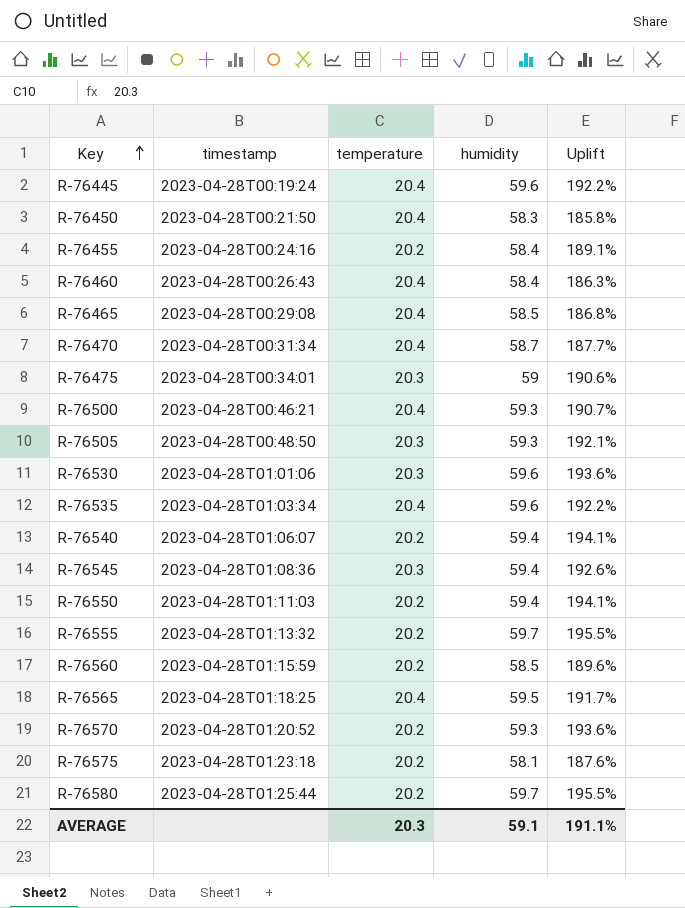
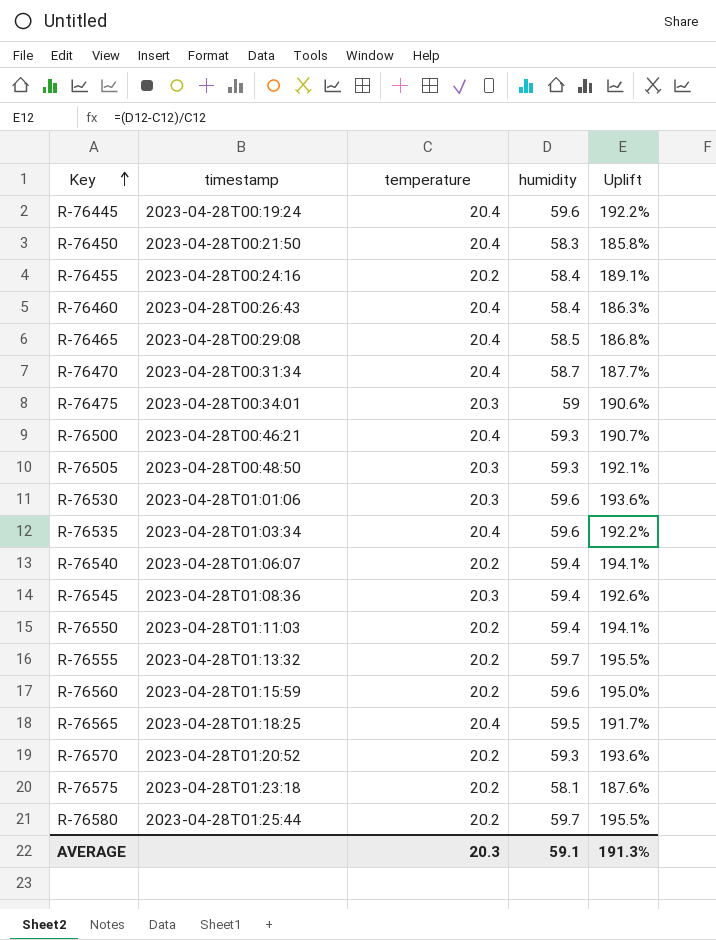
R-76560 | humidity: 58.5 -> 59.6
R-76560 | Uplift: 189.6% -> 195.0%
AVERAGE | Uplift: 191.1% -> 191.3%

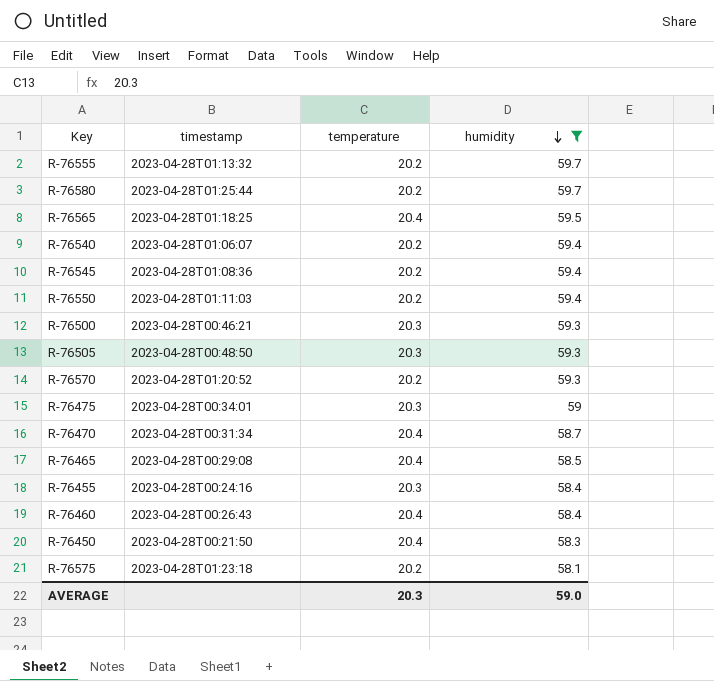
filter: none -> humidity != 59.6
row order: Key ascending -> humidity descending
column Uplift | formula: ([humidity] - [temperature]) / [temperature] -> none
R-76545 | temperature: 20.3 -> 20.2
R-76500 | temperature: 20.4 -> 20.3
R-76455 | temperature: 20.2 -> 20.3
AVERAGE | humidity: 59.1 -> 59.0

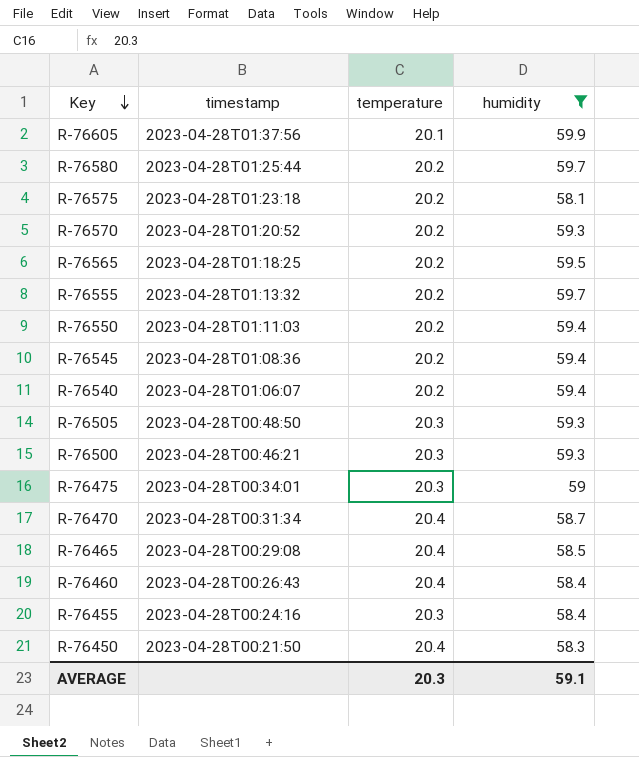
row order: humidity descending -> Key descending
row R-76605: none -> 2023-04-28T01:37:56 | 20.1 | 59.9
R-76565 | temperature: 20.4 -> 20.2
AVERAGE | humidity: 59.0 -> 59.1

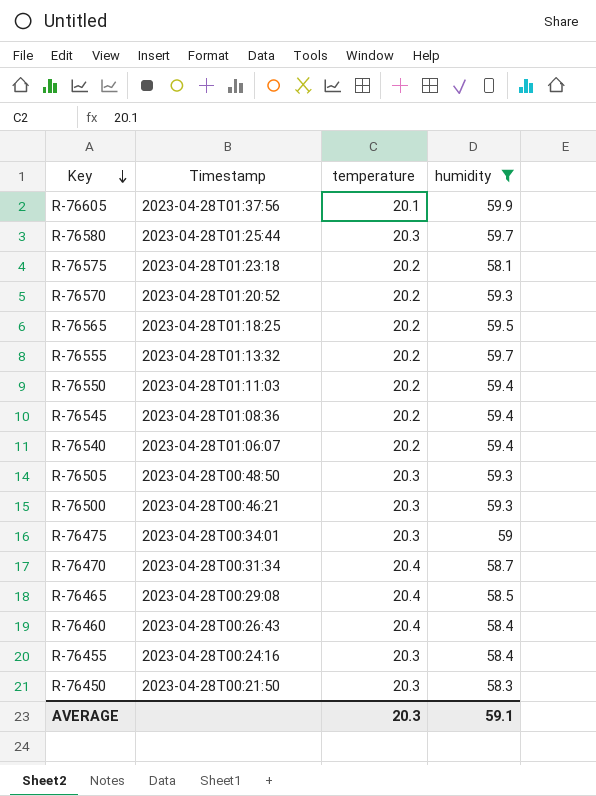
column name: timestamp -> Timestamp
R-76580 | temperature: 20.2 -> 20.3
R-76450 | temperature: 20.4 -> 20.3

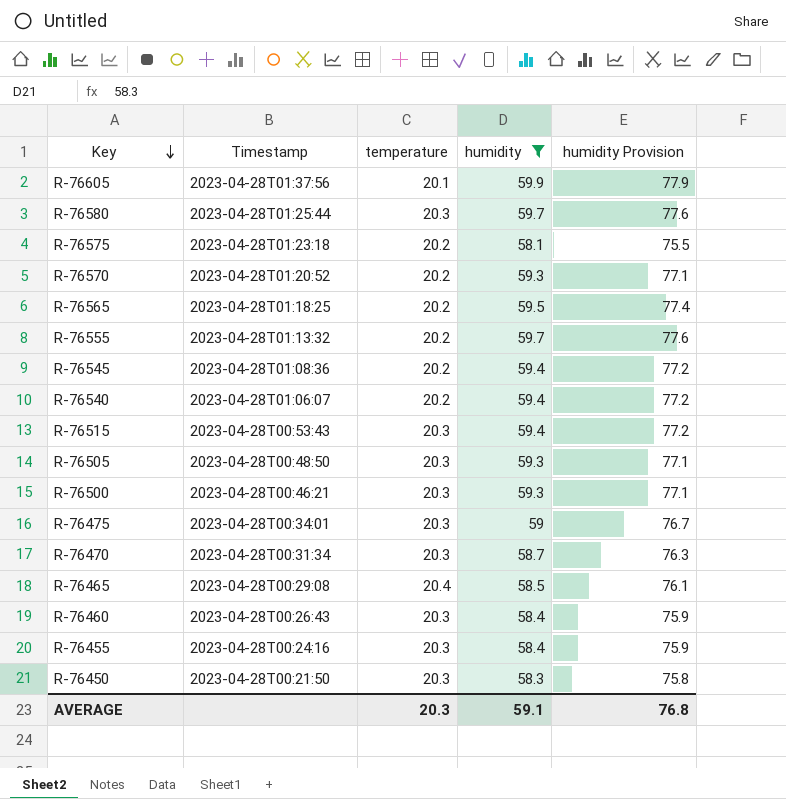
column humidity Provision | formula: none -> [humidity] * 1.3
row R-76550: 2023-04-28T01:11:03 | 20.2 | 59.4 -> none
row R-76515: none -> 2023-04-28T00:53:43 | 20.3 | 59.4 | 77.2
R-76470 | temperature: 20.4 -> 20.3
R-76460 | temperature: 20.4 -> 20.3

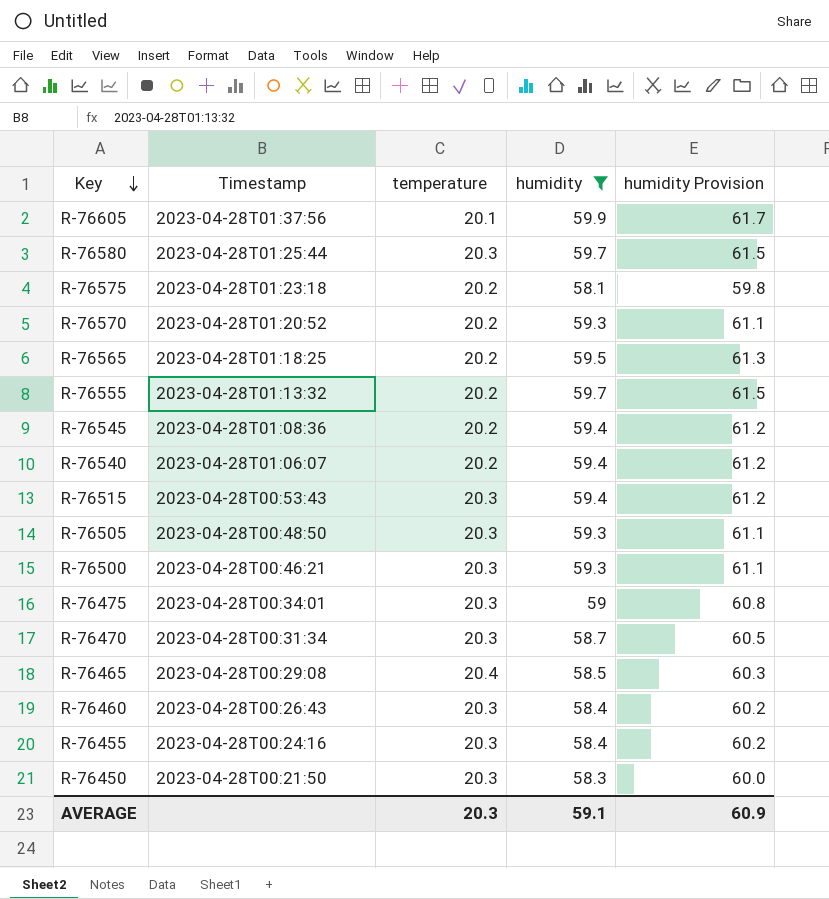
column humidity Provision | formula: [humidity] * 1.3 -> [humidity] * 1.03
AVERAGE | humidity Provision: 76.8 -> 60.9

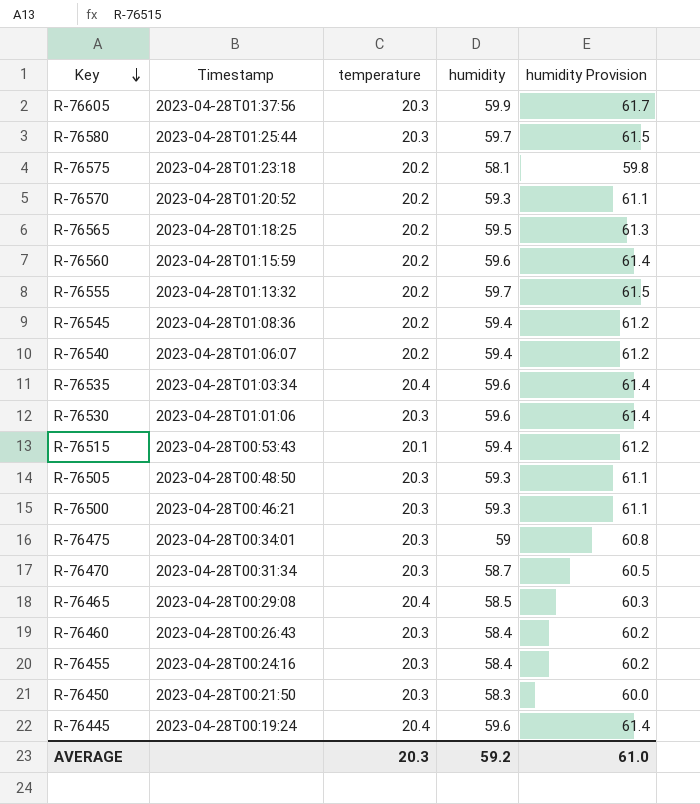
filter: humidity != 59.6 -> none
R-76605 | temperature: 20.1 -> 20.3
R-76515 | temperature: 20.3 -> 20.1
AVERAGE | humidity: 59.1 -> 59.2
AVERAGE | humidity Provision: 60.9 -> 61.0

